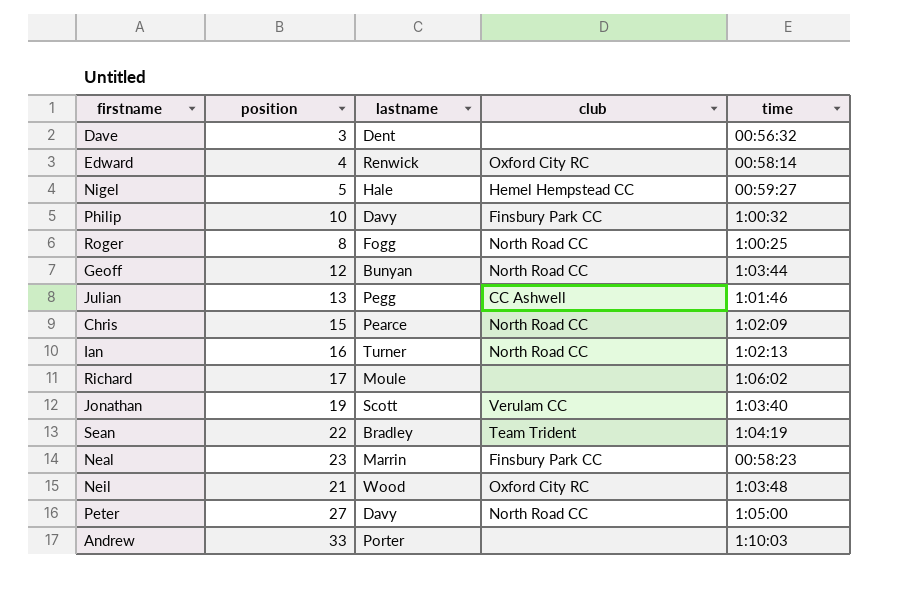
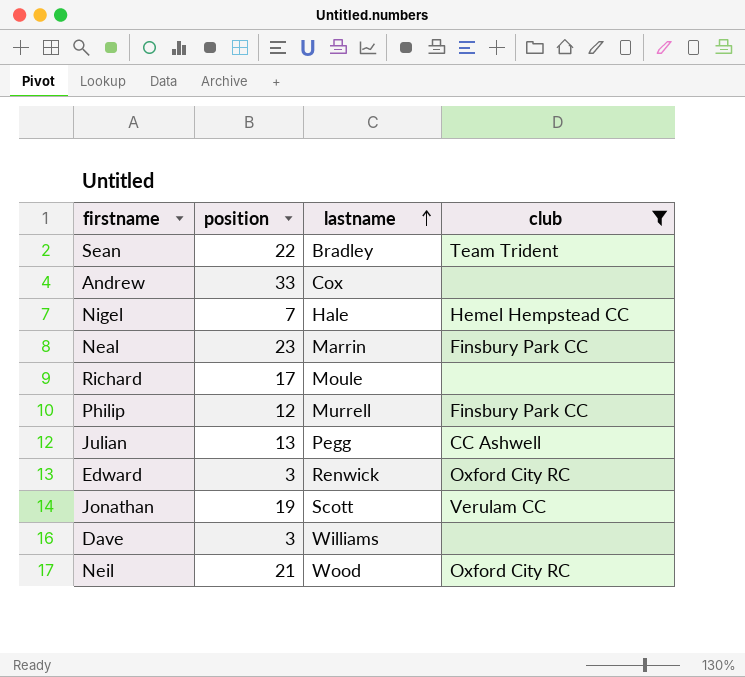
filter: none -> club != North Road CC
row order: none -> lastname ascending
column time | position: 5 -> none
Andrew | lastname: Porter -> Cox
Nigel | position: 5 -> 7
Philip | position: 10 -> 12
Philip | lastname: Davy -> Murrell
Edward | position: 4 -> 3
Dave | lastname: Dent -> Williams

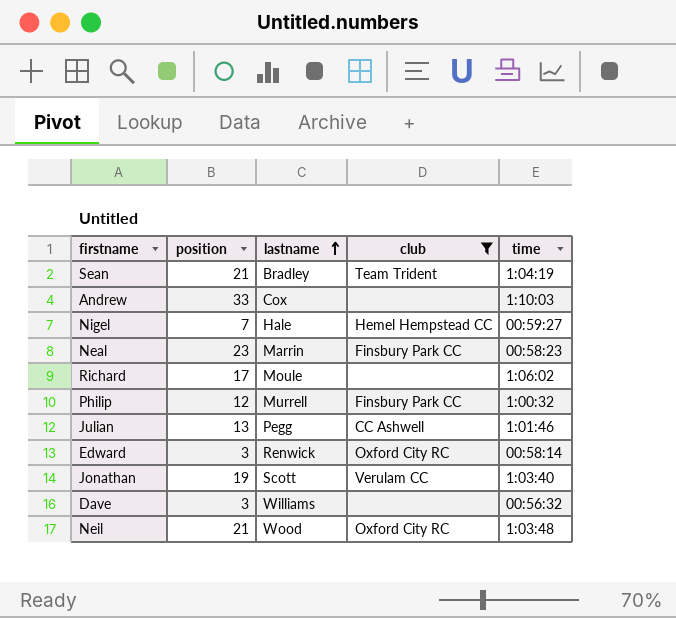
column time | position: none -> 5
Sean | position: 22 -> 21

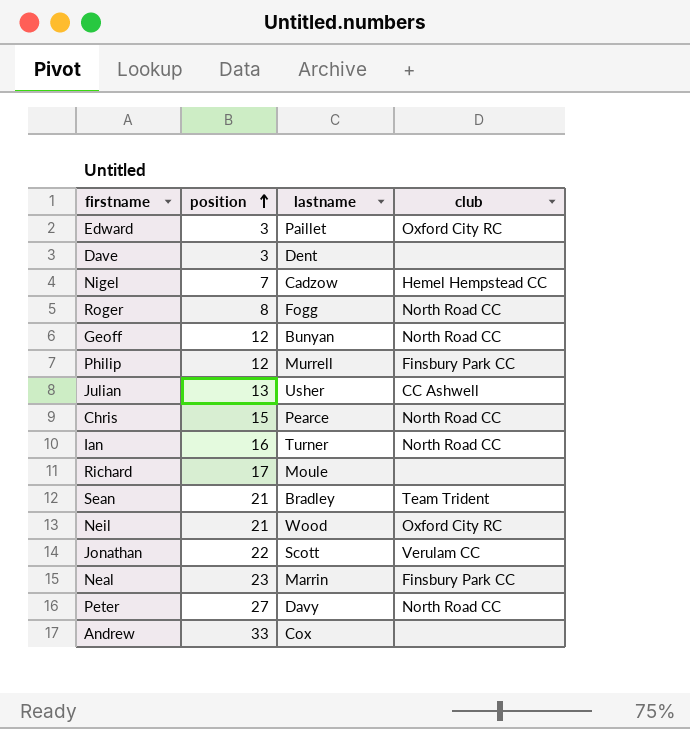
filter: club != North Road CC -> none
row order: lastname ascending -> position ascending
column time | position: 5 -> none
Edward | lastname: Renwick -> Paillet
Dave | lastname: Williams -> Dent
Nigel | lastname: Hale -> Cadzow
Julian | lastname: Pegg -> Usher
Jonathan | position: 19 -> 22

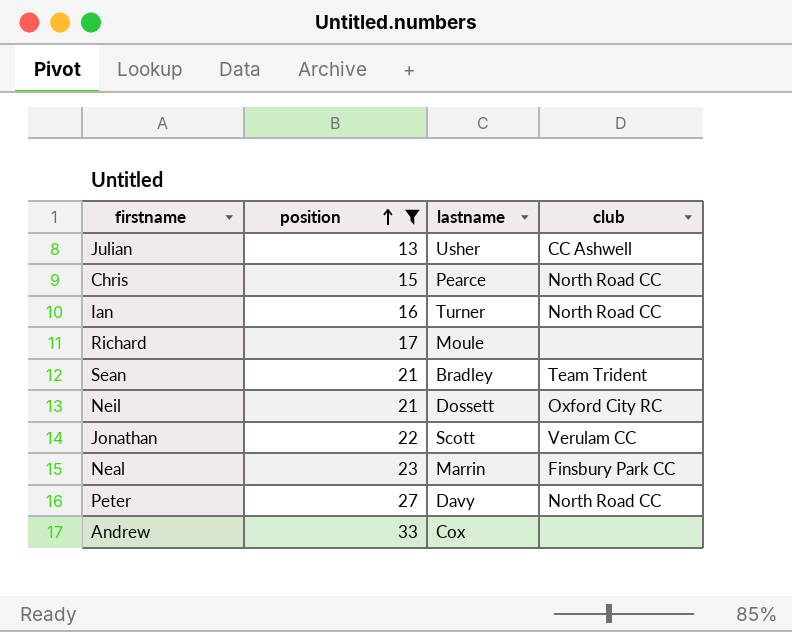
filter: none -> position >= 13
Neil | lastname: Wood -> Dossett

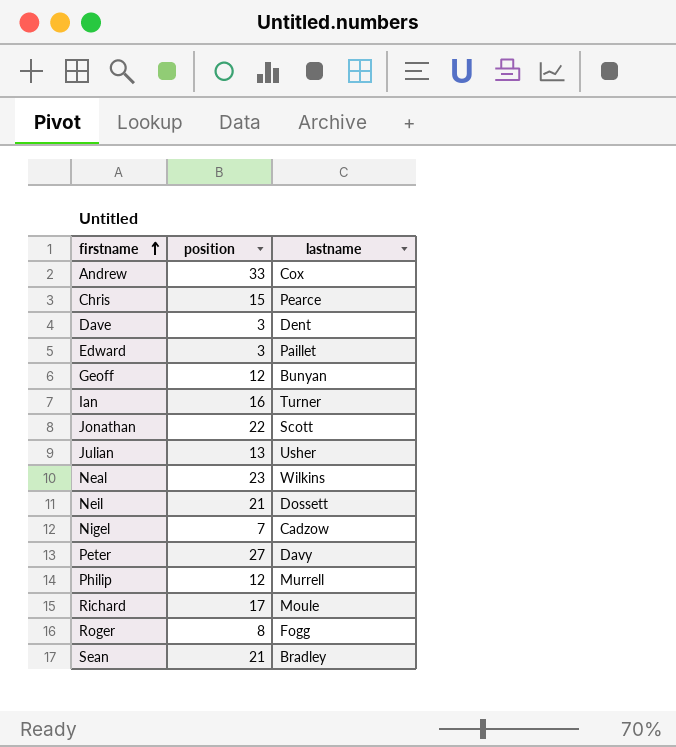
filter: position >= 13 -> none
row order: position ascending -> firstname ascending
column club | position: 4 -> none
Neal | lastname: Marrin -> Wilkins

